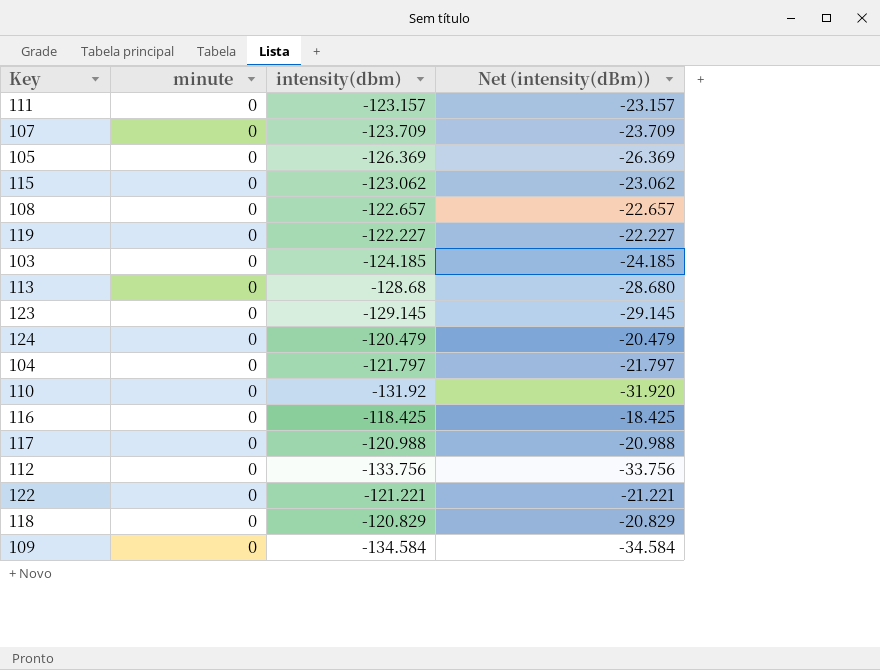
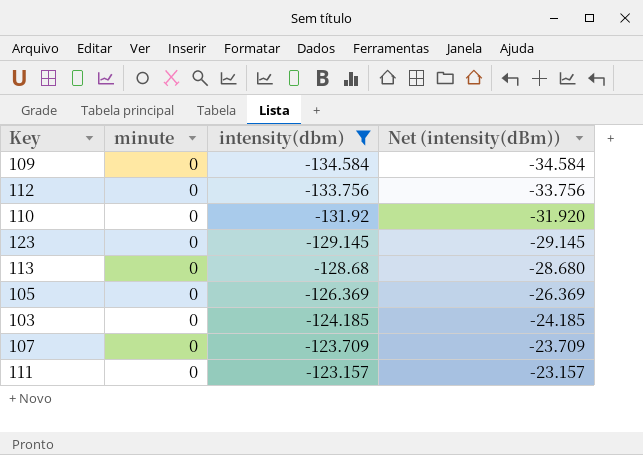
filter: none -> intensity(dbm) <= -123.157
row order: none -> intensity(dbm) ascending

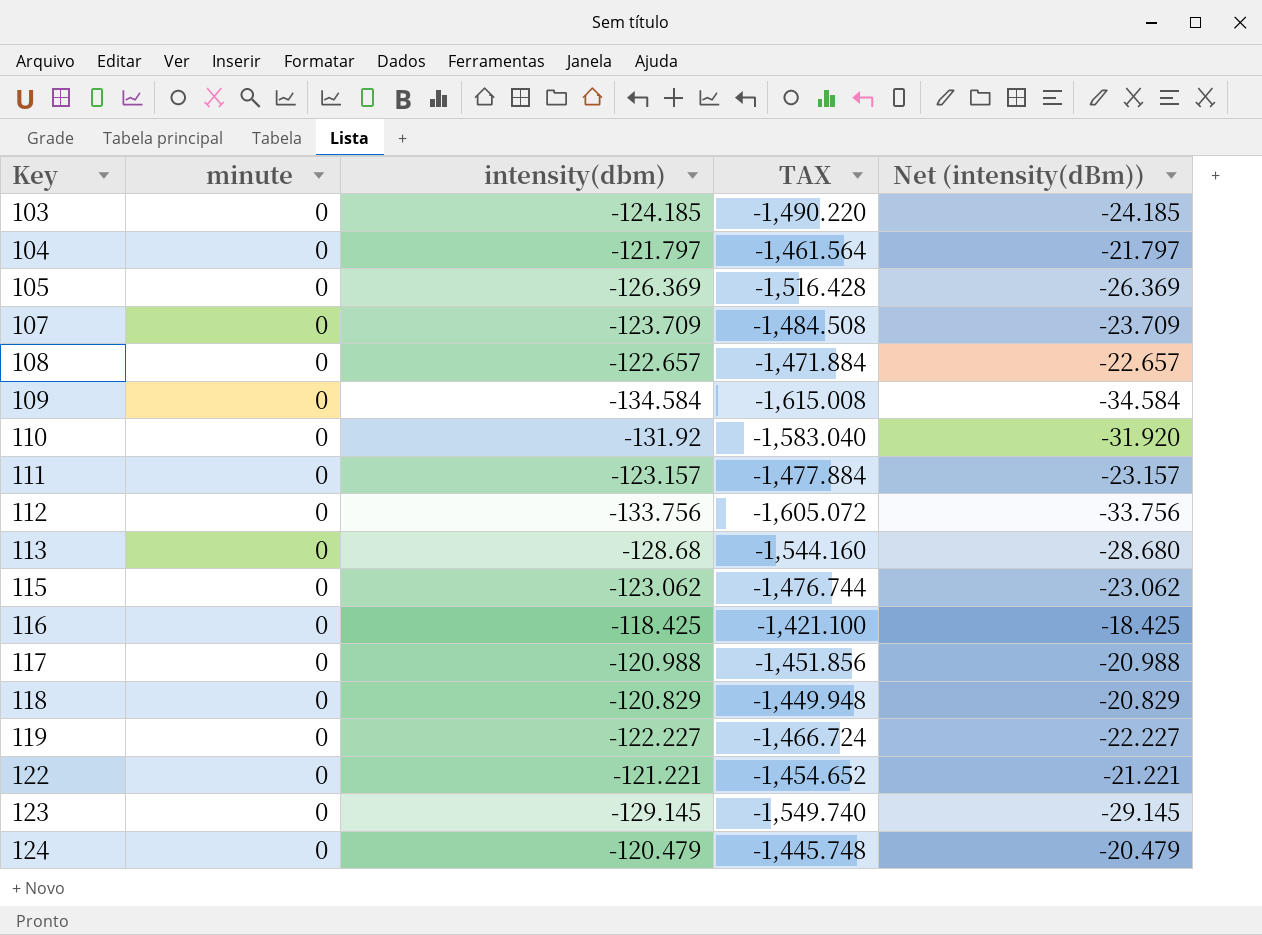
filter: intensity(dbm) <= -123.157 -> none
row order: intensity(dbm) ascending -> Key ascending
column TAX | formula: none -> [intensity(dbm)] * 12

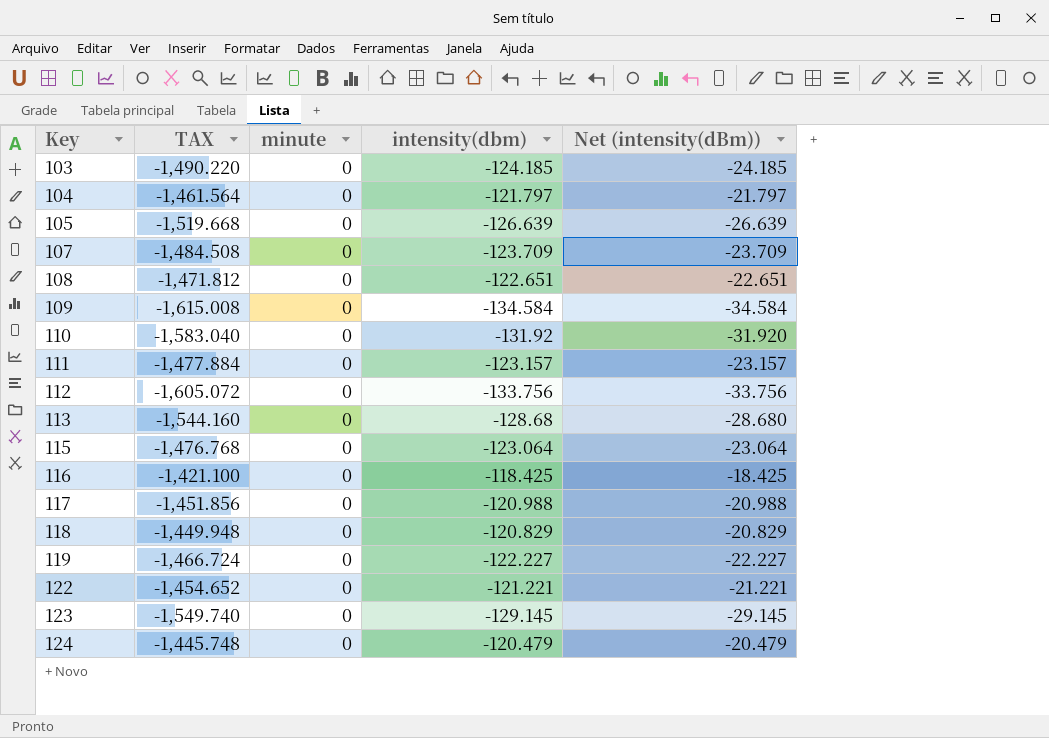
column TAX | position: 4 -> 2
105 | TAX: -1,516.428 -> -1,519.668
105 | intensity(dbm): -126.369 -> -126.639
105 | Net (intensity(dBm)): -26.369 -> -26.639
108 | TAX: -1,471.884 -> -1,471.812
108 | intensity(dbm): -122.657 -> -122.651
108 | Net (intensity(dBm)): -22.657 -> -22.651
115 | TAX: -1,476.744 -> -1,476.768
115 | intensity(dbm): -123.062 -> -123.064
115 | Net (intensity(dBm)): -23.062 -> -23.064

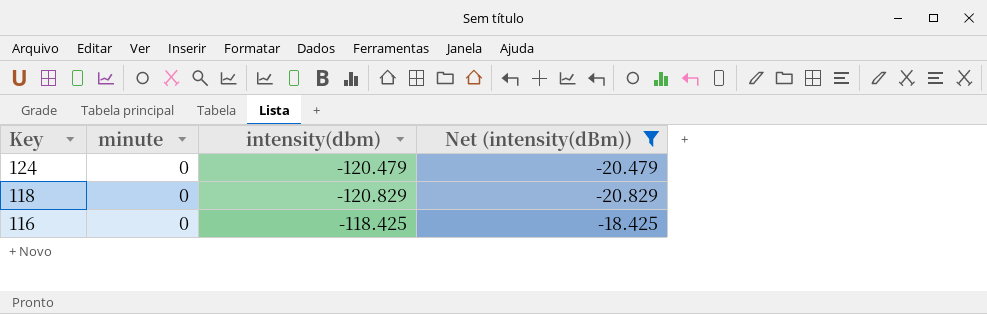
filter: none -> Net (intensity(dBm)) >= -20.829
row order: Key ascending -> Key descending
column TAX | formula: [intensity(dbm)] * 12 -> none

